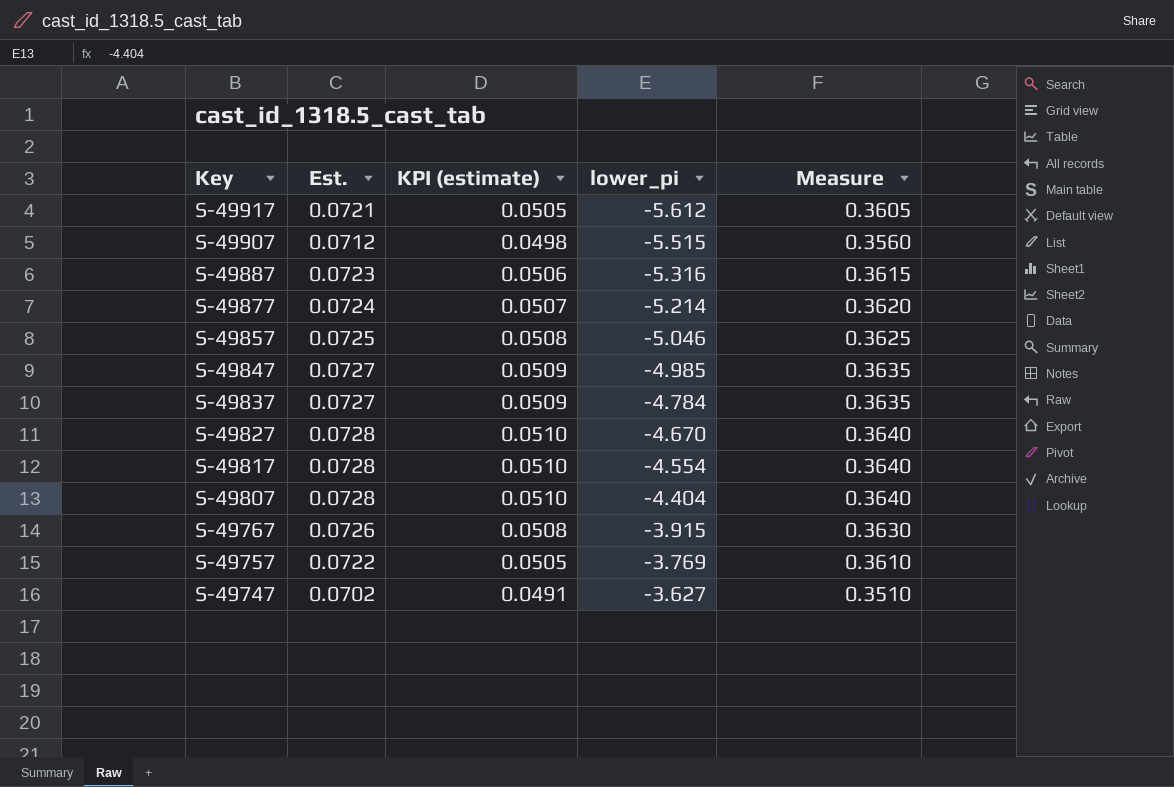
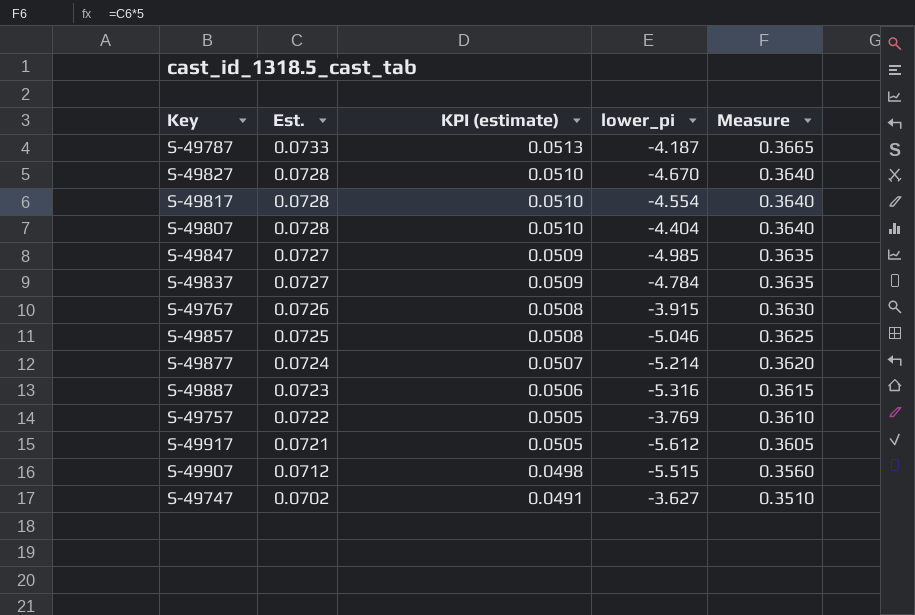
row order: Key descending -> Est. descending
row S-49787: none -> 0.0733 | 0.0513 | -4.187 | 0.3665

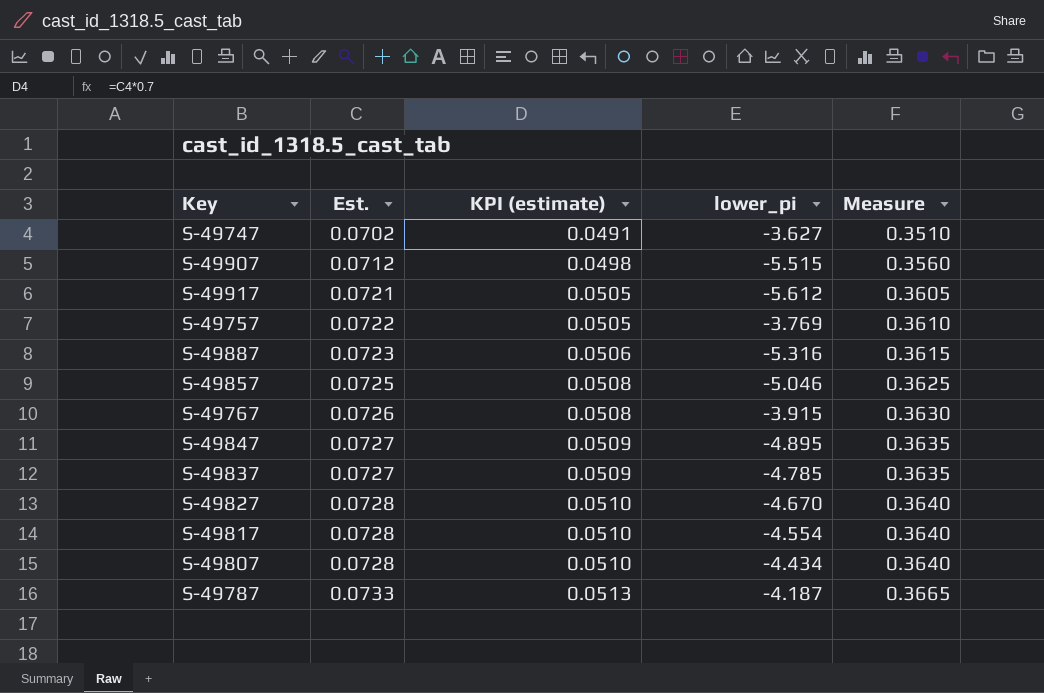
row order: Est. descending -> Est. ascending
row S-49877: 0.0724 | 0.0507 | -5.214 | 0.3620 -> none
S-49847 | lower_pi: -4.985 -> -4.895
S-49837 | lower_pi: -4.784 -> -4.785
S-49807 | lower_pi: -4.404 -> -4.434

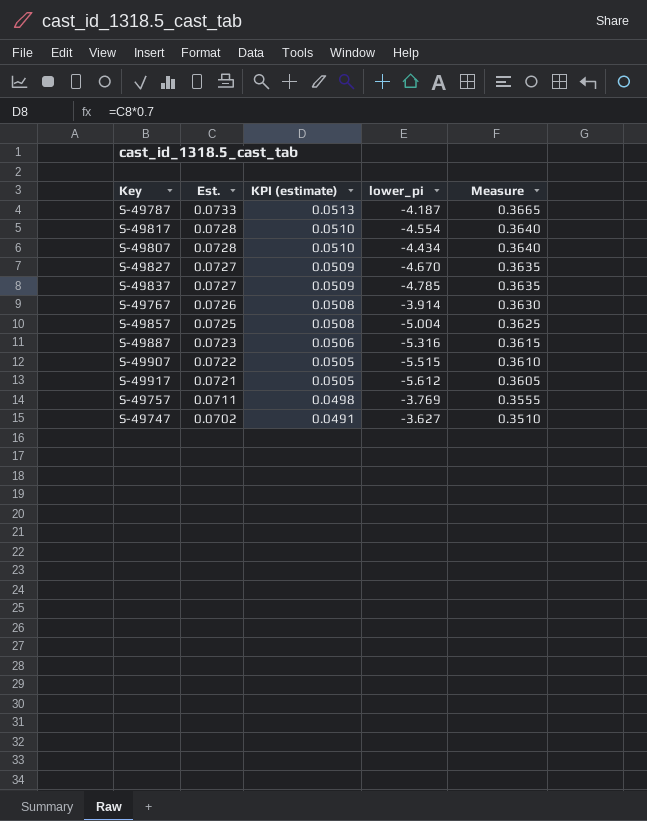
row order: Est. ascending -> Est. descending
row S-49847: 0.0727 | 0.0509 | -4.895 | 0.3635 -> none
S-49827 | Est.: 0.0728 -> 0.0727
S-49827 | KPI (estimate): 0.0510 -> 0.0509
S-49827 | Measure: 0.3640 -> 0.3635
S-49767 | lower_pi: -3.915 -> -3.914
S-49857 | lower_pi: -5.046 -> -5.004
S-49907 | Est.: 0.0712 -> 0.0722
S-49907 | KPI (estimate): 0.0498 -> 0.0505
S-49907 | Measure: 0.3560 -> 0.3610
S-49757 | Est.: 0.0722 -> 0.0711
S-49757 | KPI (estimate): 0.0505 -> 0.0498
S-49757 | Measure: 0.3610 -> 0.3555

